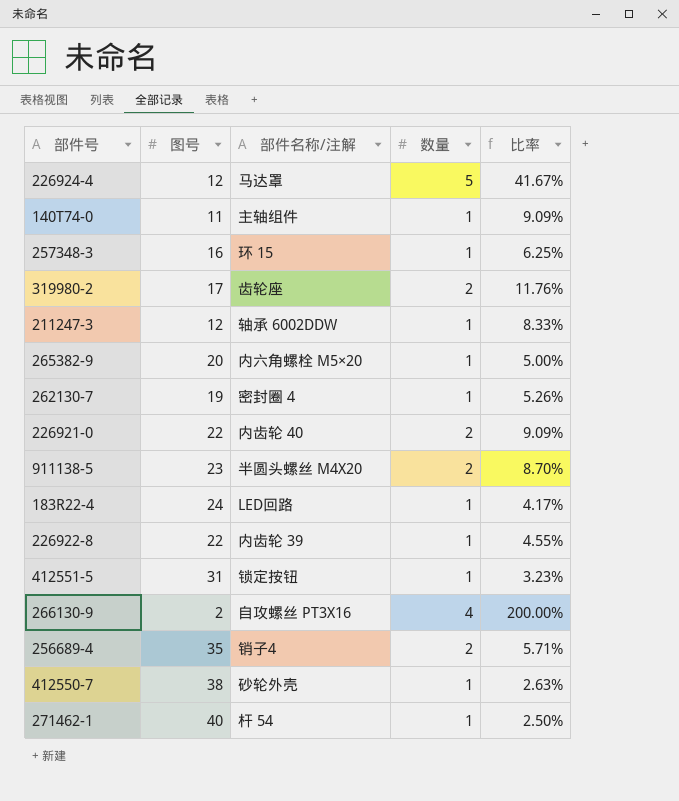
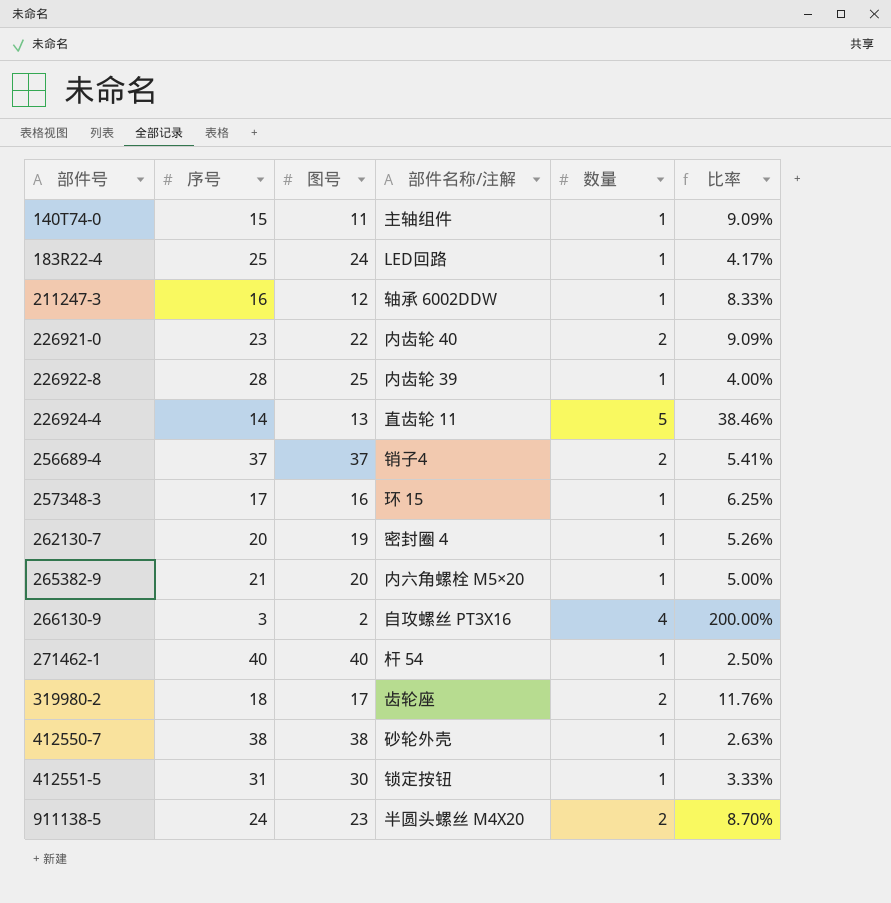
row order: none -> 部件号 ascending
column 序号 | position: none -> 2
226922-8 | 图号: 22 -> 25
226922-8 | 比率: 4.55% -> 4.00%
226924-4 | 图号: 12 -> 13
226924-4 | 部件名称/注解: 马达罩 -> 直齿轮 11
226924-4 | 比率: 41.67% -> 38.46%
256689-4 | 图号: 35 -> 37
256689-4 | 比率: 5.71% -> 5.41%
412551-5 | 图号: 31 -> 30
412551-5 | 比率: 3.23% -> 3.33%

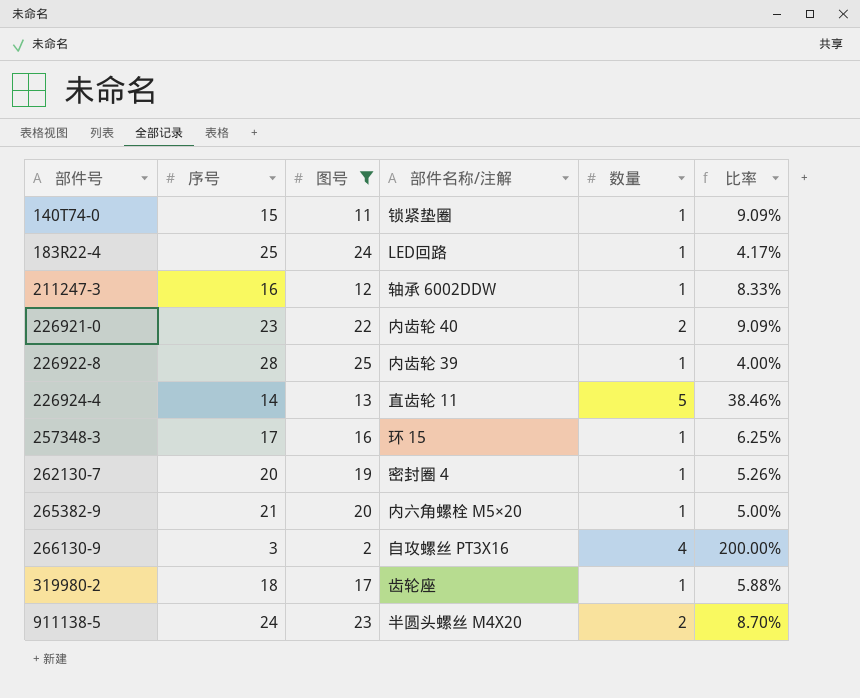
filter: none -> 图号 <= 25
140T74-0 | 部件名称/注解: 主轴组件 -> 锁紧垫圈
319980-2 | 数量: 2 -> 1
319980-2 | 比率: 11.76% -> 5.88%

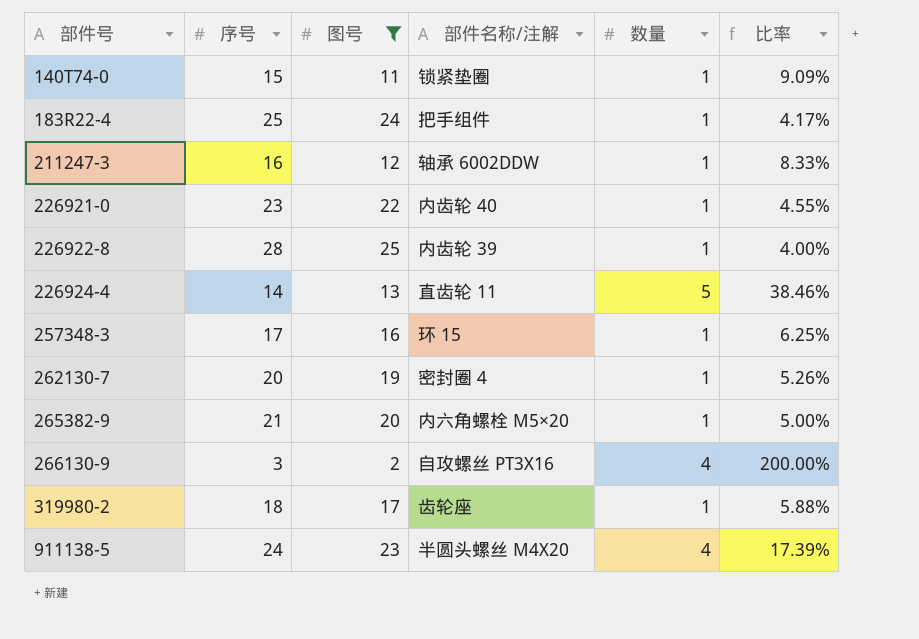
183R22-4 | 部件名称/注解: LED回路 -> 把手组件
226921-0 | 数量: 2 -> 1
226921-0 | 比率: 9.09% -> 4.55%
911138-5 | 数量: 2 -> 4
911138-5 | 比率: 8.70% -> 17.39%

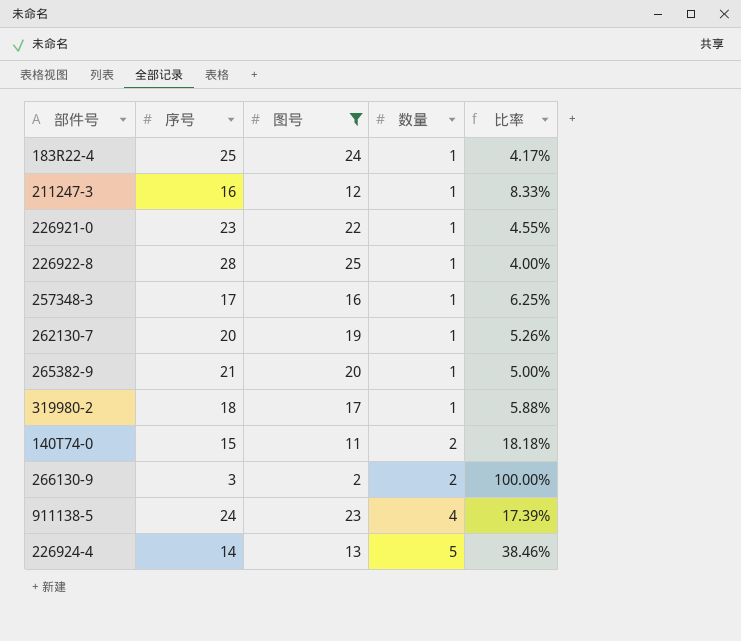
row order: 部件号 ascending -> 数量 ascending
column 部件名称/注解 | position: 4 -> none
140T74-0 | 数量: 1 -> 2
140T74-0 | 比率: 9.09% -> 18.18%
266130-9 | 数量: 4 -> 2
266130-9 | 比率: 200.00% -> 100.00%

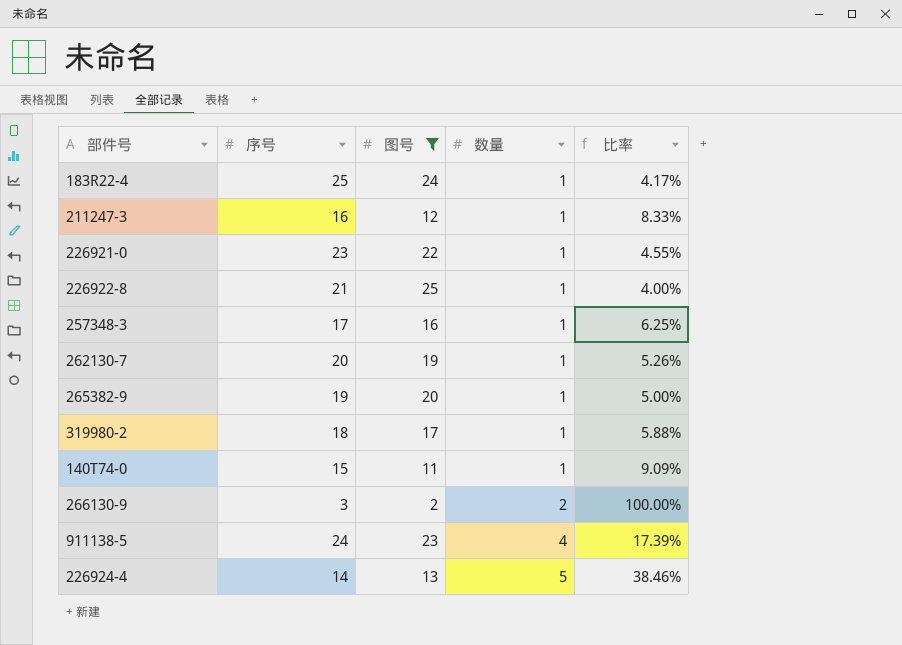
226922-8 | 序号: 28 -> 21
265382-9 | 序号: 21 -> 19
140T74-0 | 数量: 2 -> 1
140T74-0 | 比率: 18.18% -> 9.09%

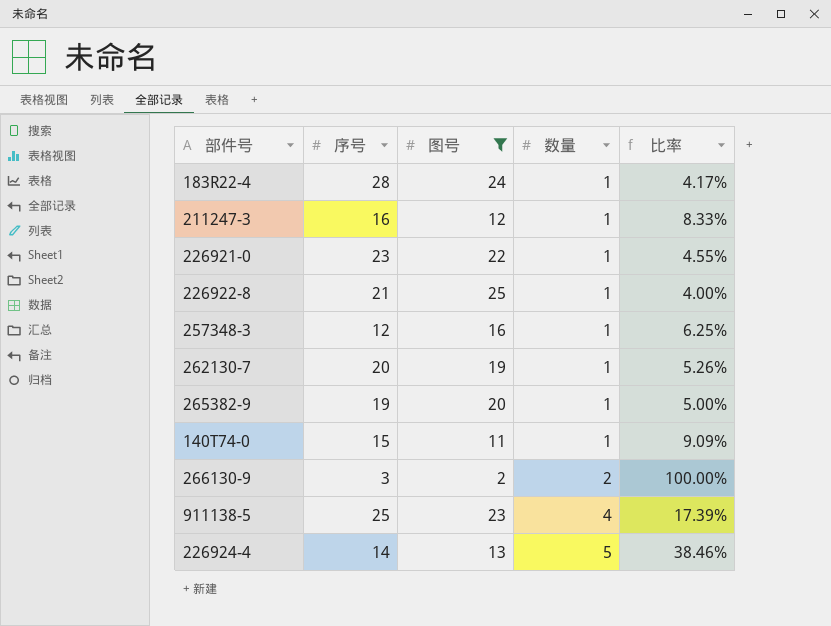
row 319980-2: 18 | 17 | 1 | 5.88% -> none
183R22-4 | 序号: 25 -> 28
257348-3 | 序号: 17 -> 12
911138-5 | 序号: 24 -> 25

